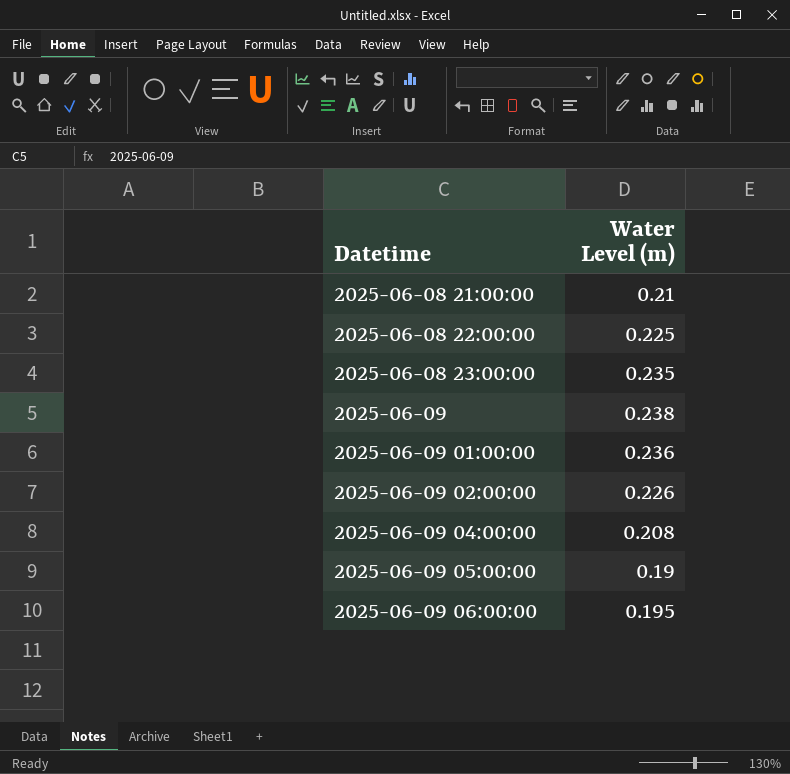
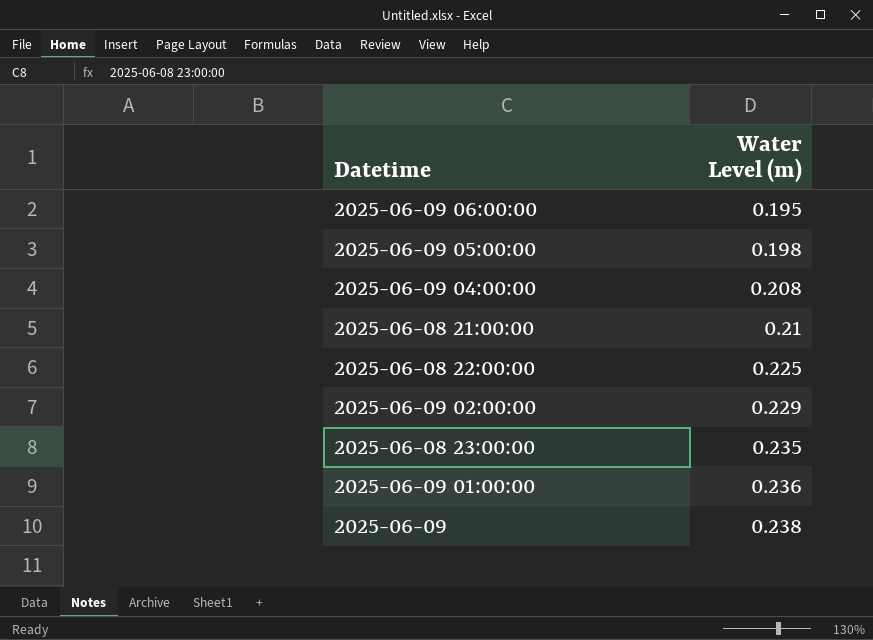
row order: Datetime ascending -> Water Level (m) ascending
2025-06-09 05:00:00 | Water Level (m): 0.19 -> 0.198
2025-06-09 02:00:00 | Water Level (m): 0.226 -> 0.229

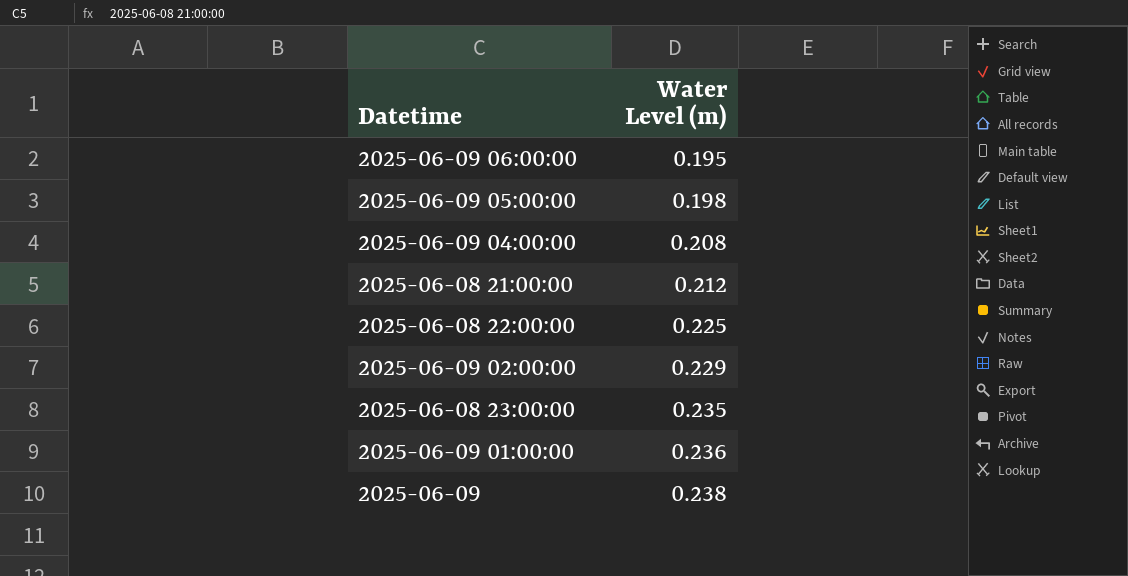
2025-06-08 21:00:00 | Water Level (m): 0.21 -> 0.212

